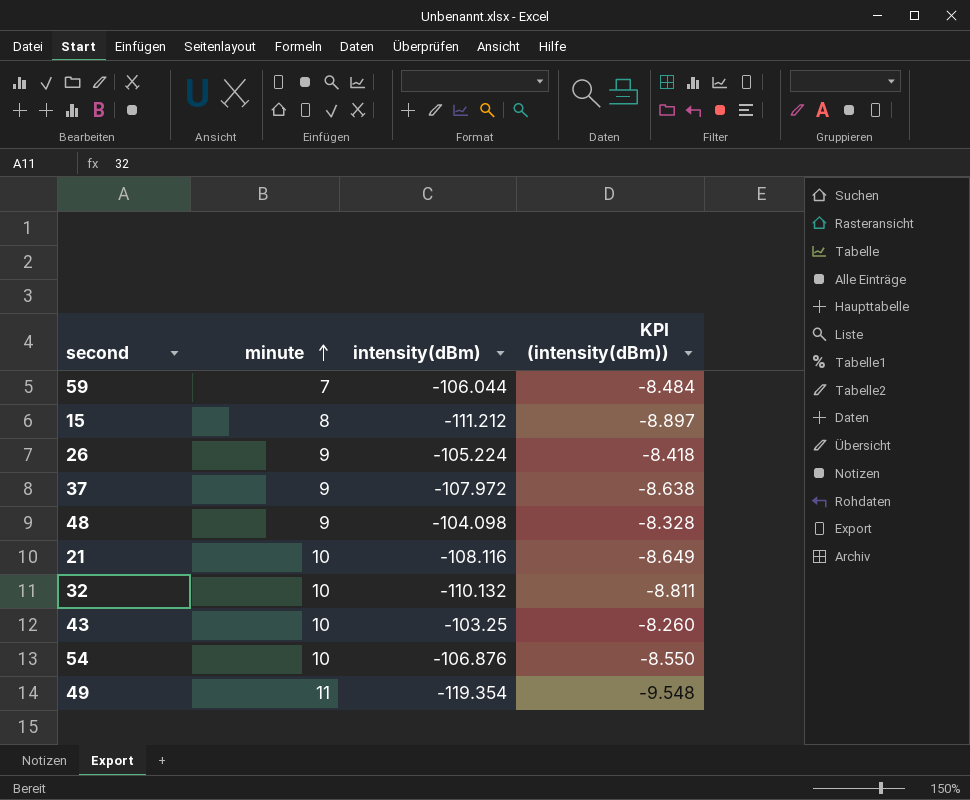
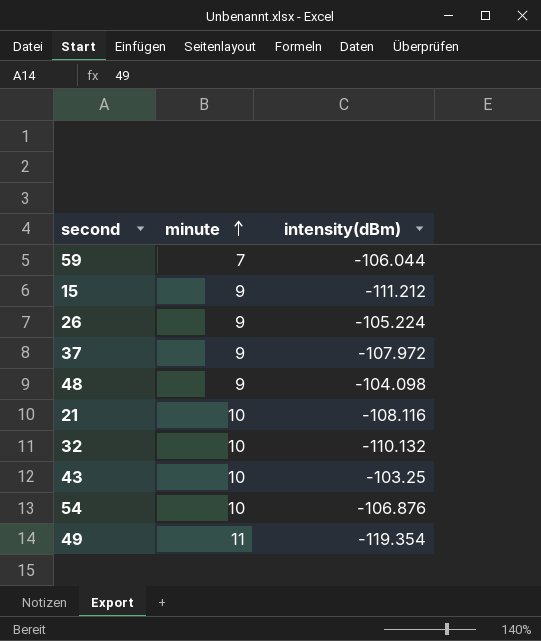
column KPI (intensity(dBm)) | formula: [intensity(dBm)] * 0.08 -> none
15 | minute: 8 -> 9

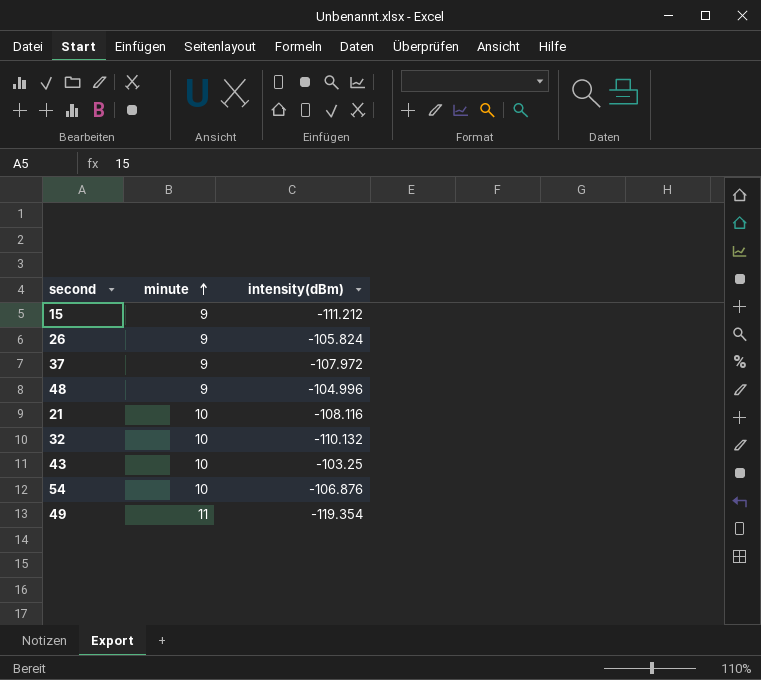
row 59: 7 | -106.044 -> none
26 | intensity(dBm): -105.224 -> -105.824
48 | intensity(dBm): -104.098 -> -104.996

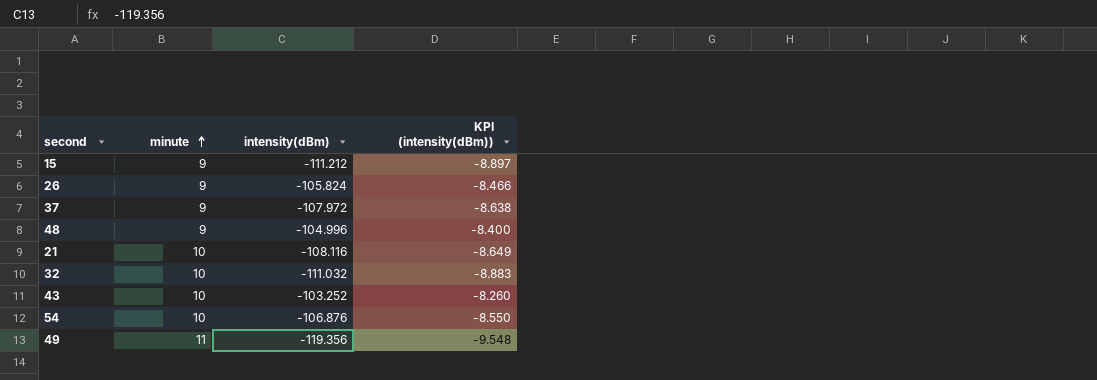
column KPI (intensity(dBm)) | formula: none -> [intensity(dBm)] * 0.08
32 | intensity(dBm): -110.132 -> -111.032
43 | intensity(dBm): -103.25 -> -103.252
49 | intensity(dBm): -119.354 -> -119.356

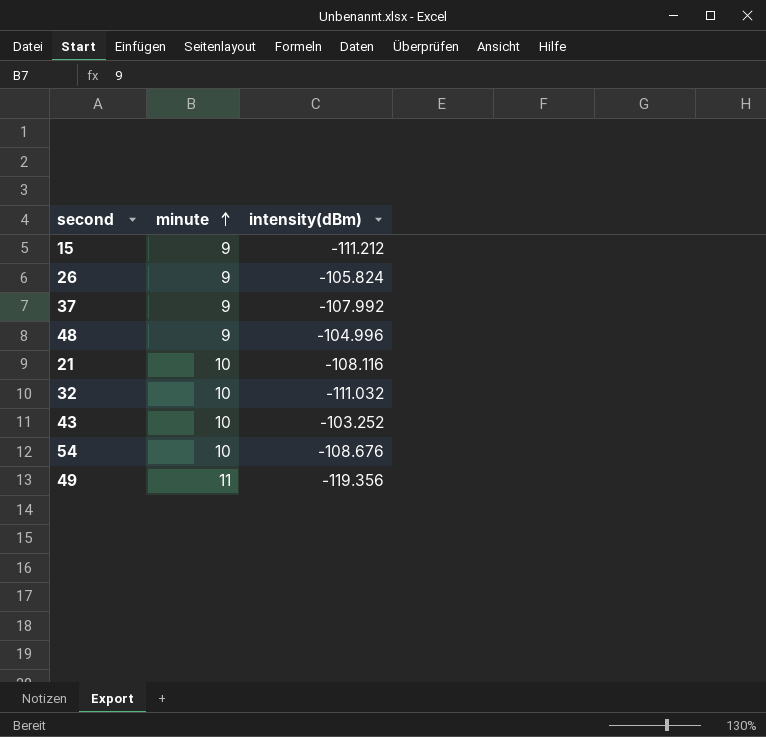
column KPI (intensity(dBm)) | formula: [intensity(dBm)] * 0.08 -> none
37 | intensity(dBm): -107.972 -> -107.992
54 | intensity(dBm): -106.876 -> -108.676

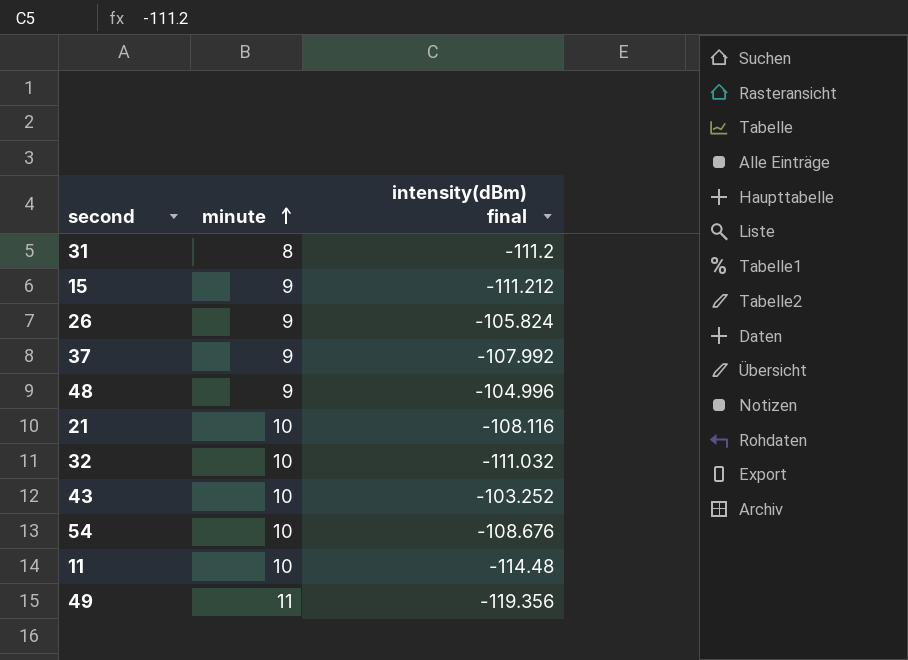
column name: intensity(dBm) -> intensity(dBm) final
row 31: none -> 8 | -111.2
row 11: none -> 10 | -114.48

